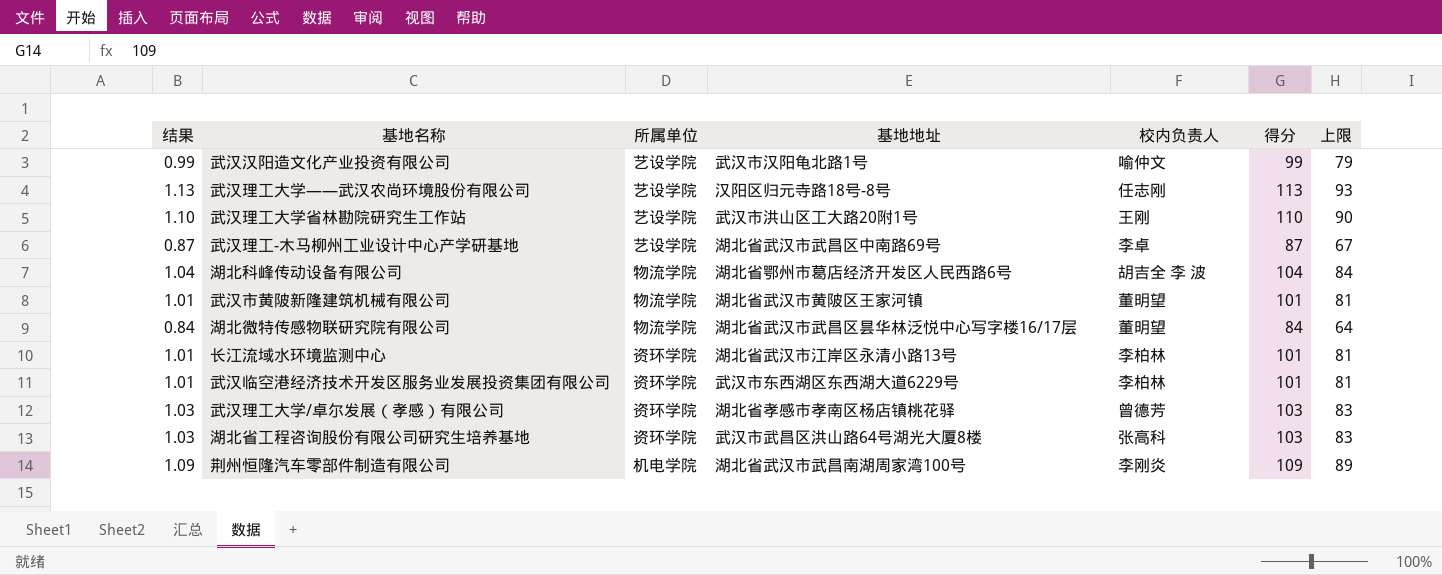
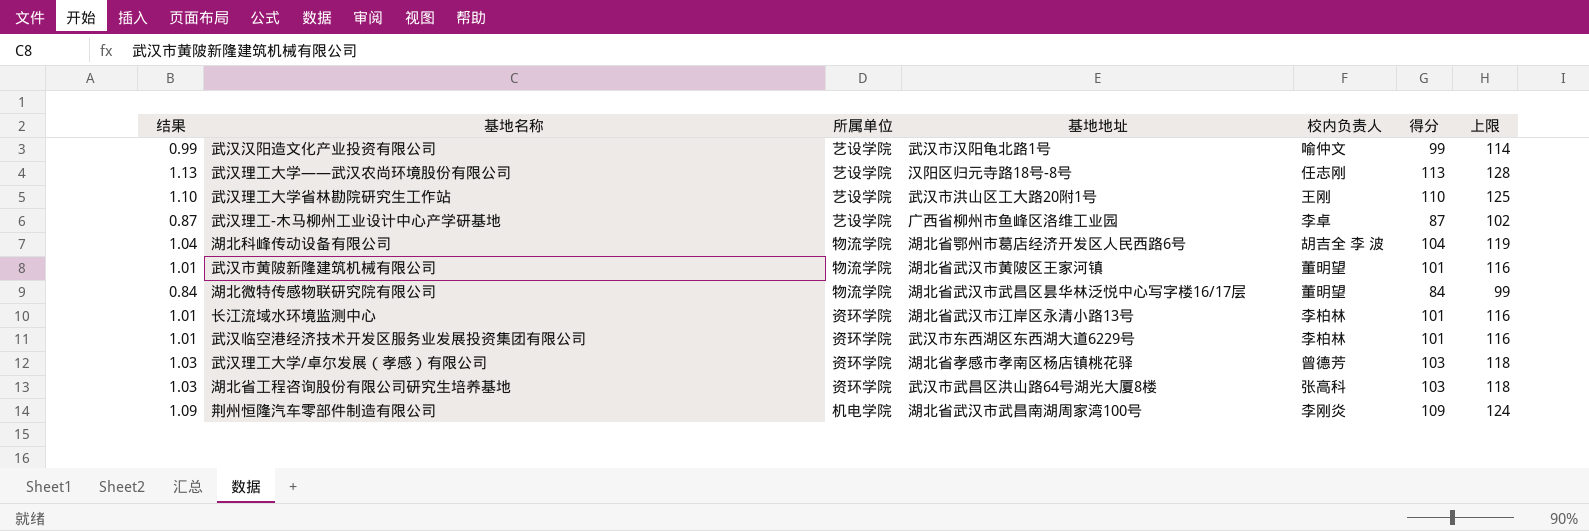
column 上限 | formula: [得分] - 20 -> [得分] + 15
武汉理工-木马柳州工业设计中心产学研基地 | 基地地址: 湖北省武汉市武昌区中南路69号 -> 广西省柳州市鱼峰区洛维工业园

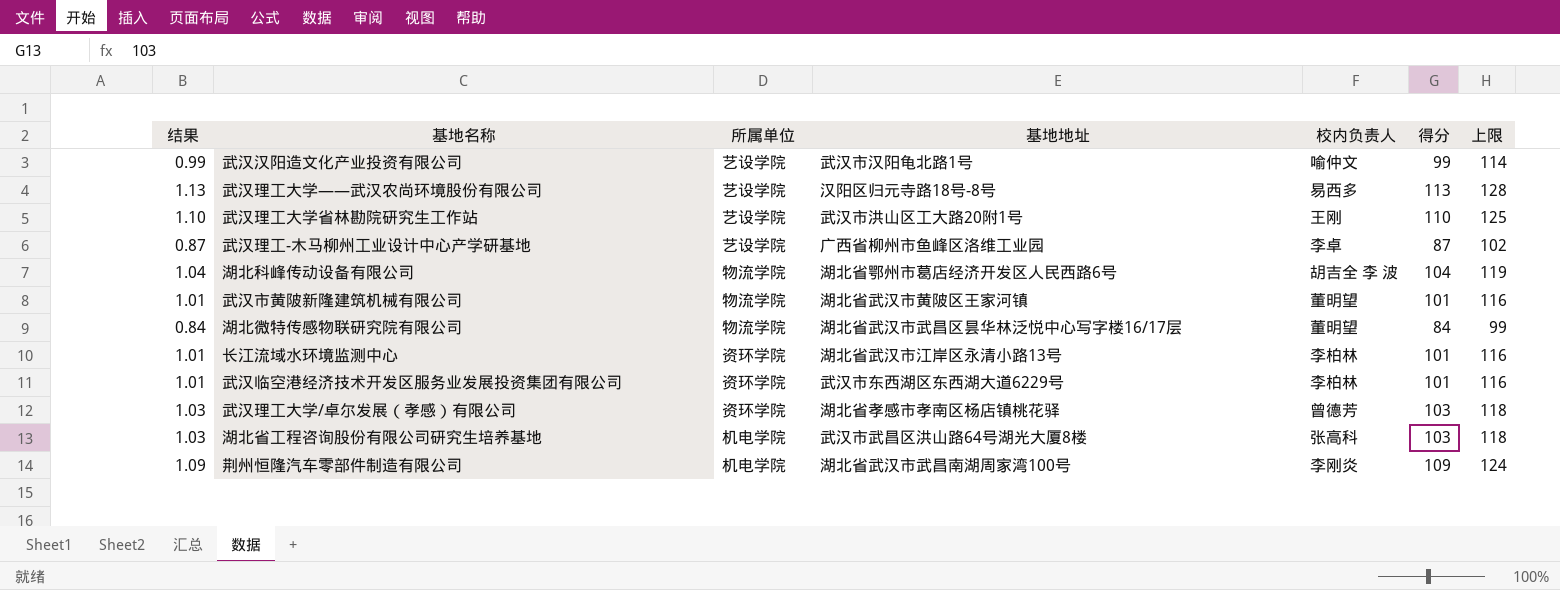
武汉理工大学——武汉农尚环境股份有限公司 | 校内负责人: 任志刚 -> 易西多
湖北省工程咨询股份有限公司研究生培养基地 | 所属单位: 资环学院 -> 机电学院

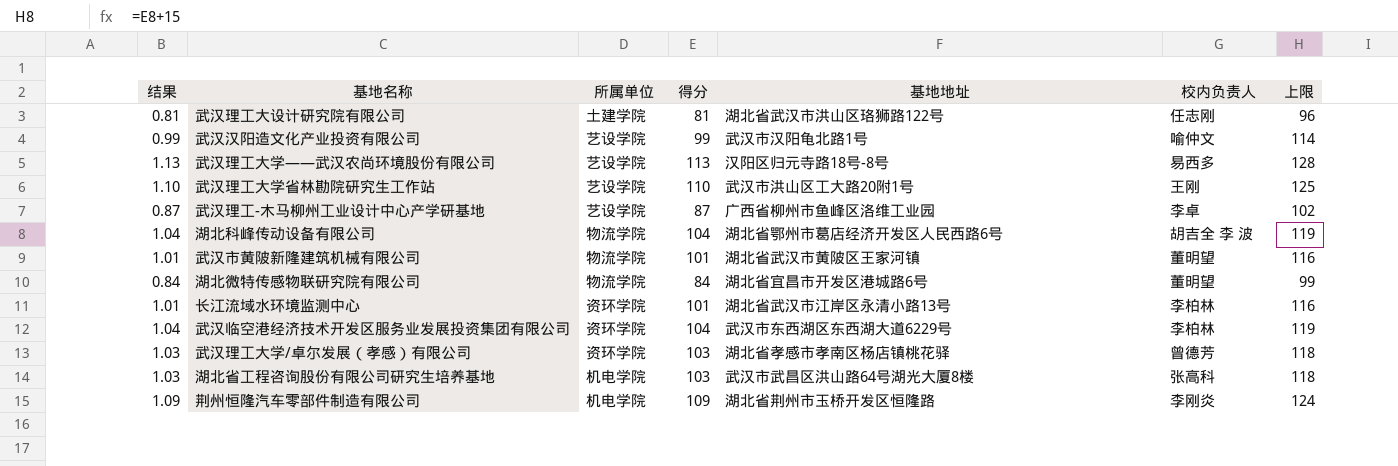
column 得分 | position: 6 -> 4
row 武汉理工大设计研究院有限公司: none -> 0.81 | 土建学院 | 81 | 湖北省武汉市洪山区珞狮路122号 | 任志刚 | 96
湖北微特传感物联研究院有限公司 | 基地地址: 湖北省武汉市武昌区昙华林泛悦中心写字楼16/17层 -> 湖北省宜昌市开发区港城路6号
武汉临空港经济技术开发区服务业发展投资集团有限公司 | 结果: 1.01 -> 1.04
武汉临空港经济技术开发区服务业发展投资集团有限公司 | 得分: 101 -> 104
武汉临空港经济技术开发区服务业发展投资集团有限公司 | 上限: 116 -> 119
荆州恒隆汽车零部件制造有限公司 | 基地地址: 湖北省武汉市武昌南湖周家湾100号 -> 湖北省荆州市玉桥开发区恒隆路

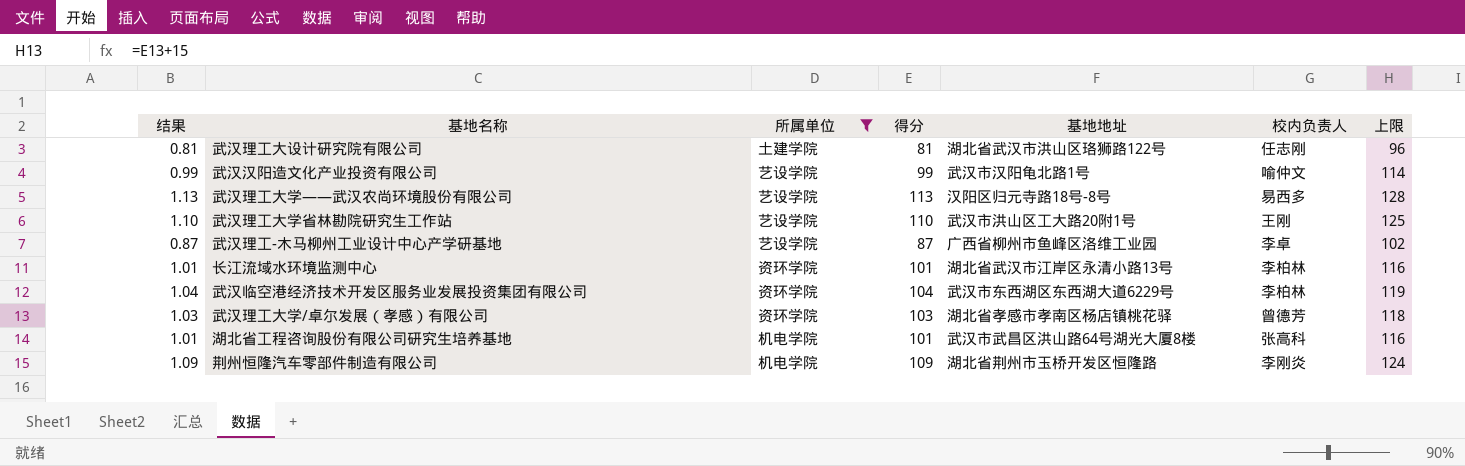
filter: none -> 所属单位 != 物流学院
湖北省工程咨询股份有限公司研究生培养基地 | 结果: 1.03 -> 1.01
湖北省工程咨询股份有限公司研究生培养基地 | 得分: 103 -> 101
湖北省工程咨询股份有限公司研究生培养基地 | 上限: 118 -> 116

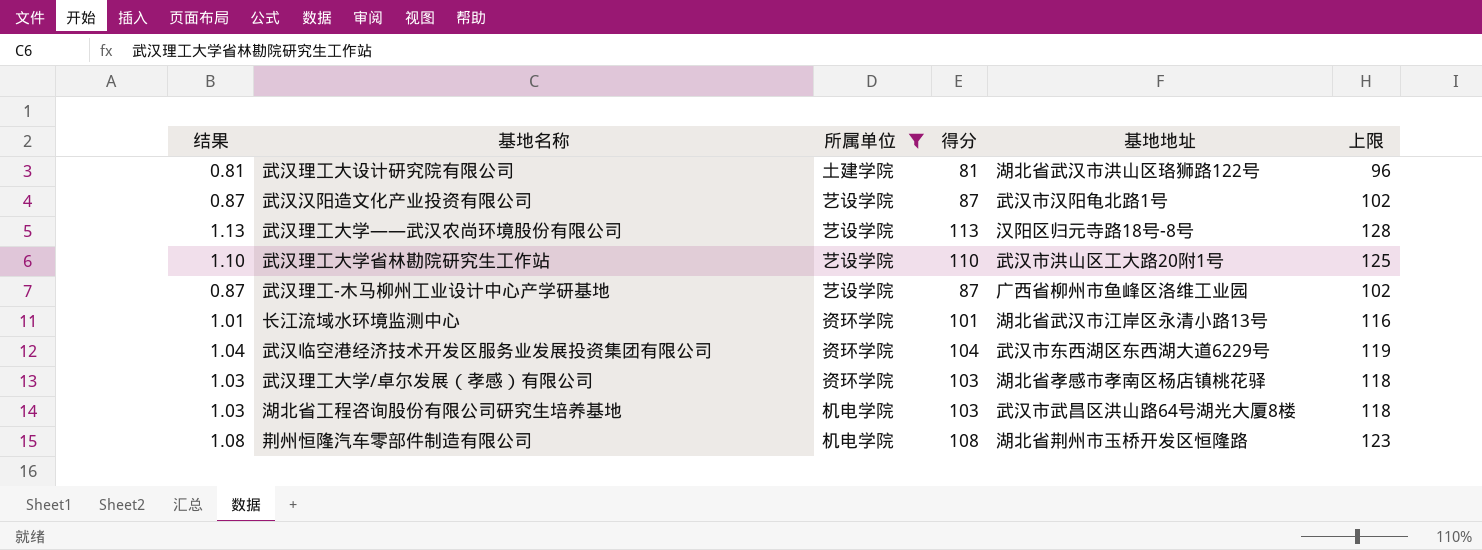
column 校内负责人 | position: 6 -> none
武汉汉阳造文化产业投资有限公司 | 结果: 0.99 -> 0.87
武汉汉阳造文化产业投资有限公司 | 得分: 99 -> 87
武汉汉阳造文化产业投资有限公司 | 上限: 114 -> 102
湖北省工程咨询股份有限公司研究生培养基地 | 结果: 1.01 -> 1.03
湖北省工程咨询股份有限公司研究生培养基地 | 得分: 101 -> 103
湖北省工程咨询股份有限公司研究生培养基地 | 上限: 116 -> 118
荆州恒隆汽车零部件制造有限公司 | 结果: 1.09 -> 1.08
荆州恒隆汽车零部件制造有限公司 | 得分: 109 -> 108
荆州恒隆汽车零部件制造有限公司 | 上限: 124 -> 123

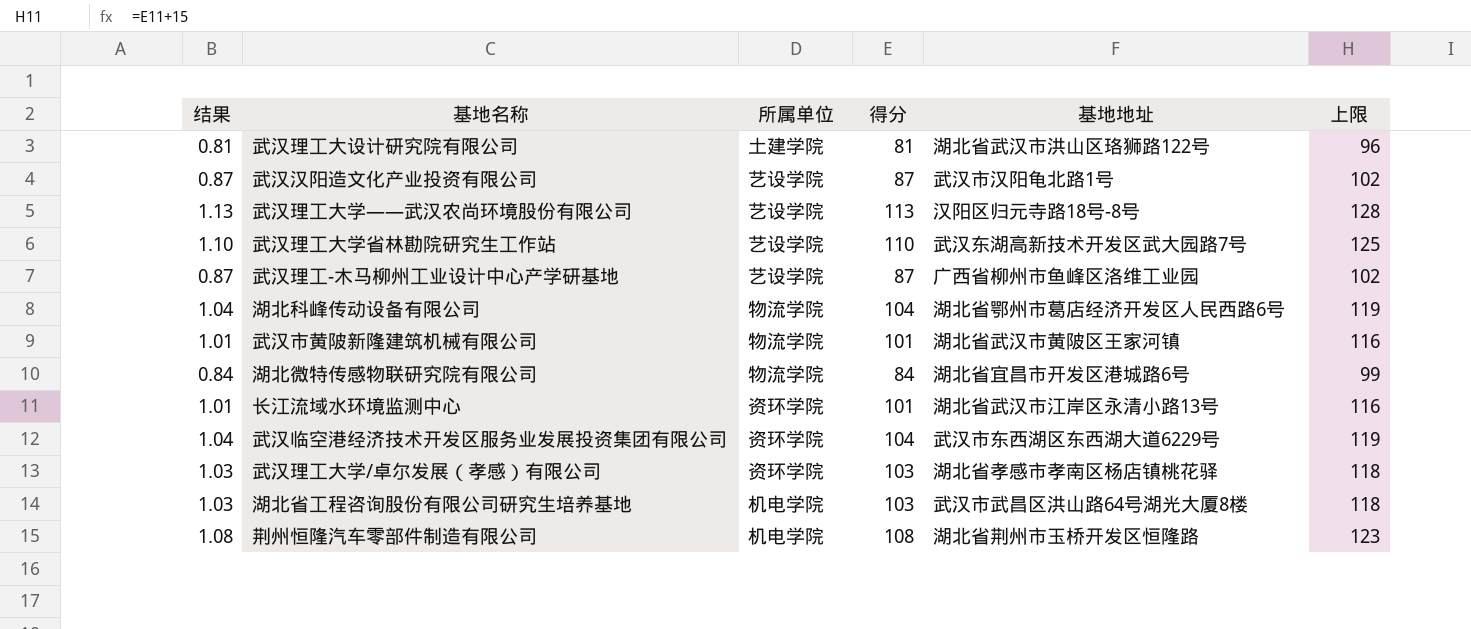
filter: 所属单位 != 物流学院 -> none
武汉理工大学省林勘院研究生工作站 | 基地地址: 武汉市洪山区工大路20附1号 -> 武汉东湖高新技术开发区武大园路7号

